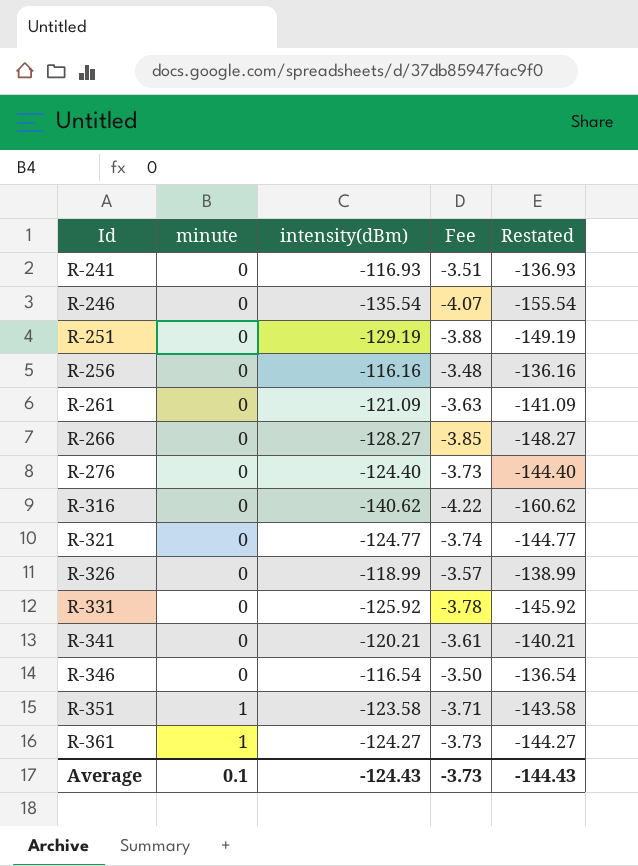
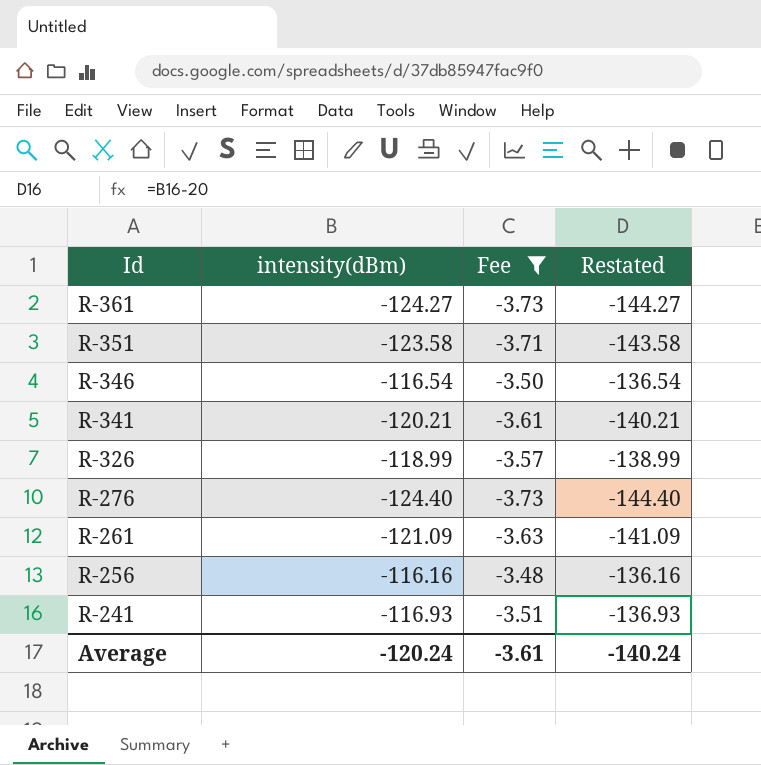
filter: none -> Fee >= -3.73
row order: Id ascending -> Id descending
column minute | position: 2 -> none
Average | intensity(dBm): -124.43 -> -120.24
Average | Fee: -3.73 -> -3.61
Average | Restated: -144.43 -> -140.24

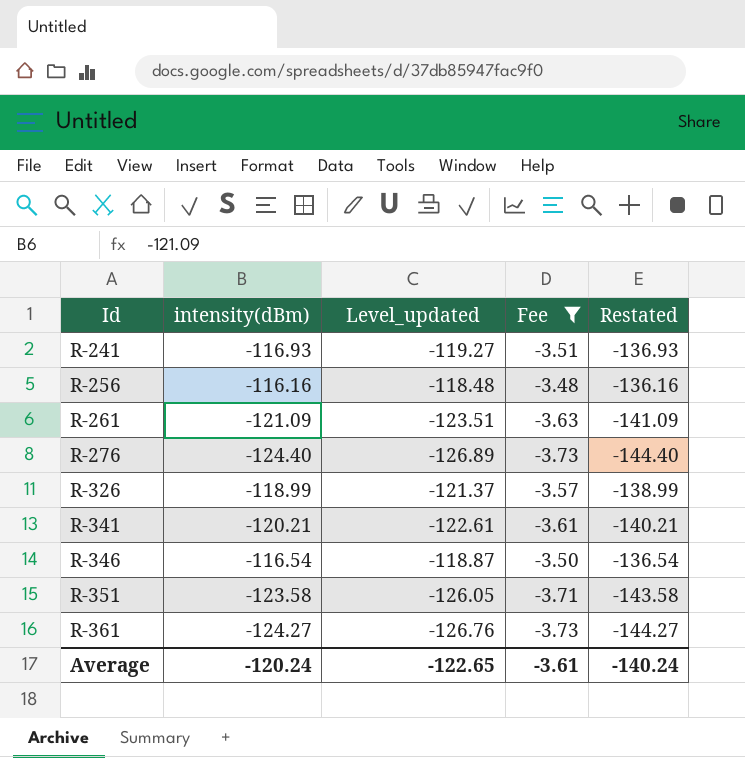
row order: Id descending -> Id ascending
column Level_updated | formula: none -> [intensity(dBm)] * 1.02

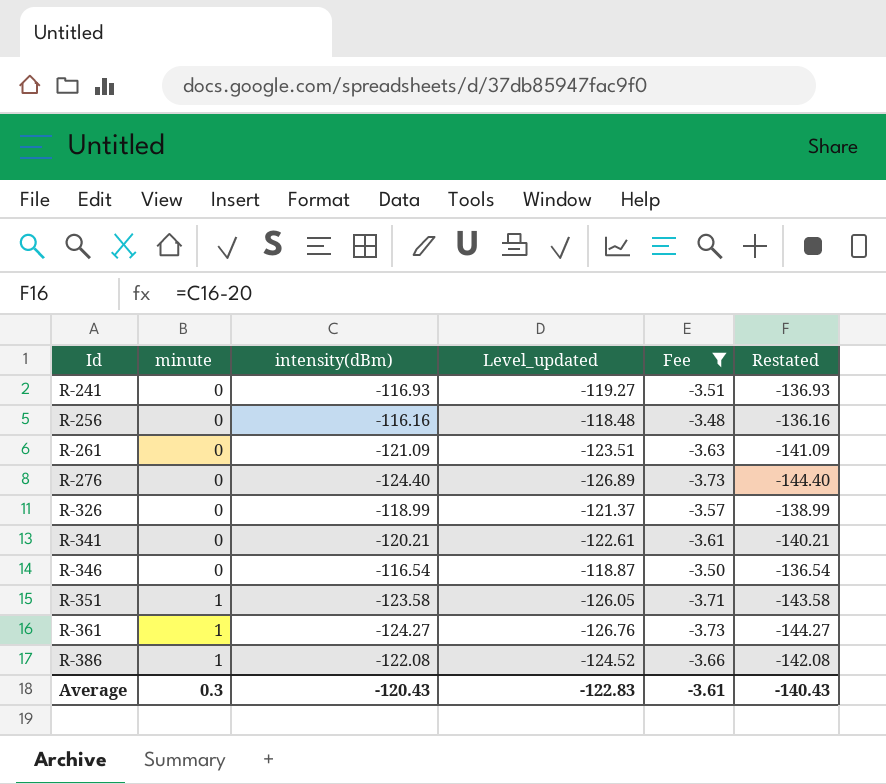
column minute | position: none -> 2
row R-386: none -> 1 | -122.08 | -124.52 | -3.66 | -142.08
Average | intensity(dBm): -120.24 -> -120.43
Average | Level_updated: -122.65 -> -122.83
Average | Restated: -140.24 -> -140.43

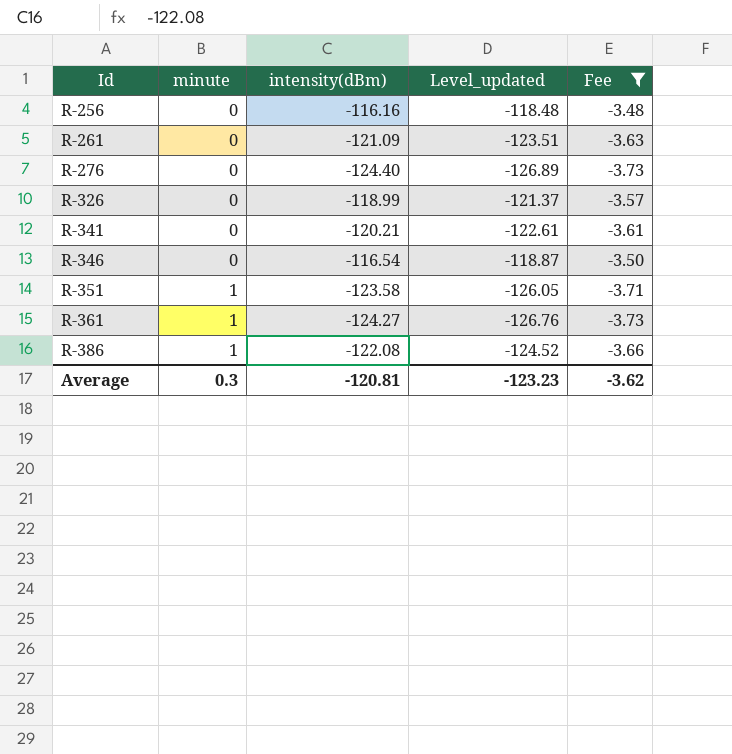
column Restated | formula: [intensity(dBm)] - 20 -> none
row R-241: 0 | -116.93 | -119.27 | -3.51 | -136.93 -> none
Average | intensity(dBm): -120.43 -> -120.81
Average | Level_updated: -122.83 -> -123.23
Average | Fee: -3.61 -> -3.62

